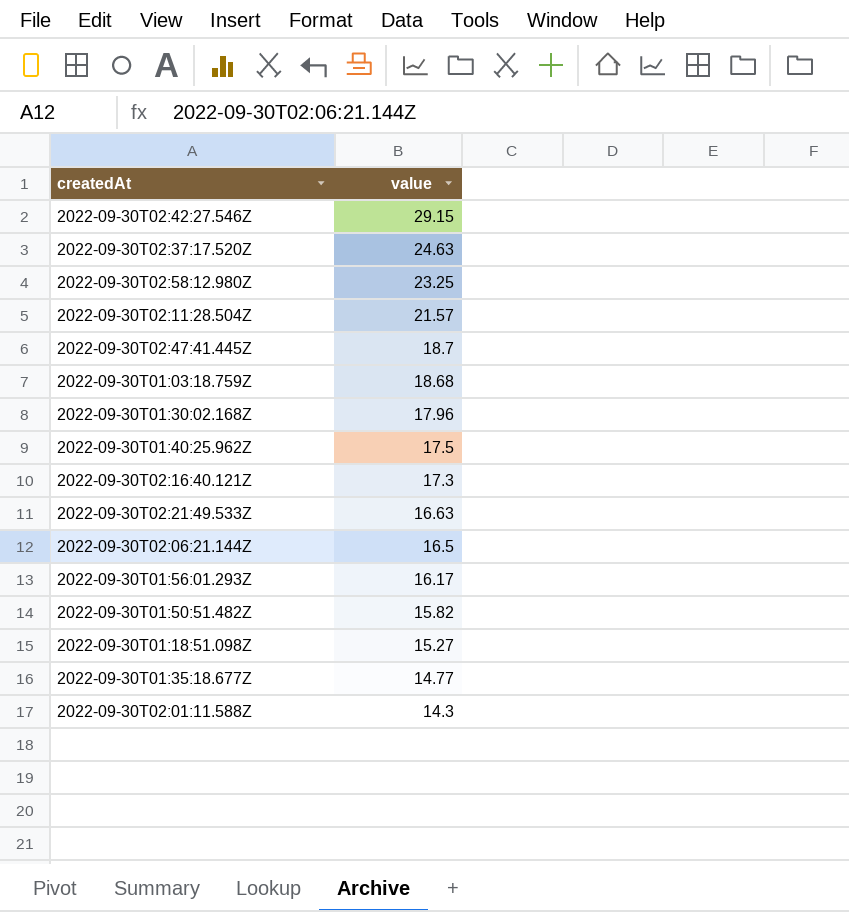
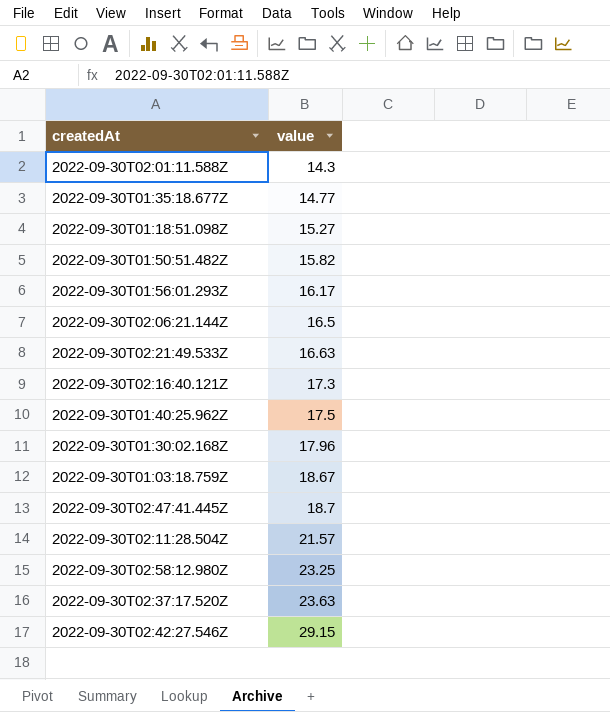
row order: value descending -> value ascending
2022-09-30T01:03:18.759Z | value: 18.68 -> 18.67
2022-09-30T02:37:17.520Z | value: 24.63 -> 23.63

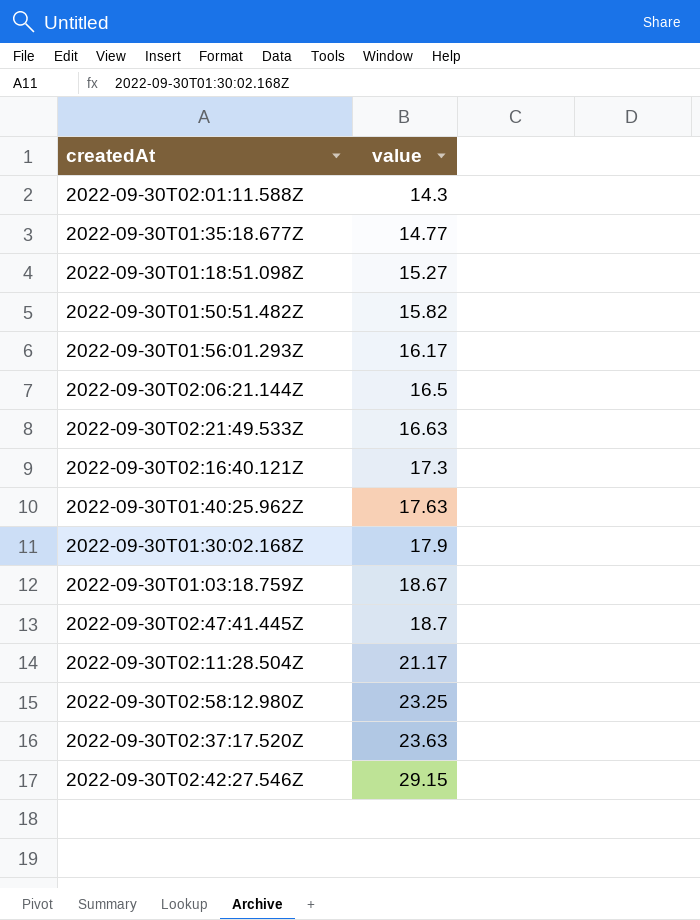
2022-09-30T01:40:25.962Z | value: 17.5 -> 17.63
2022-09-30T01:30:02.168Z | value: 17.96 -> 17.9
2022-09-30T02:11:28.504Z | value: 21.57 -> 21.17

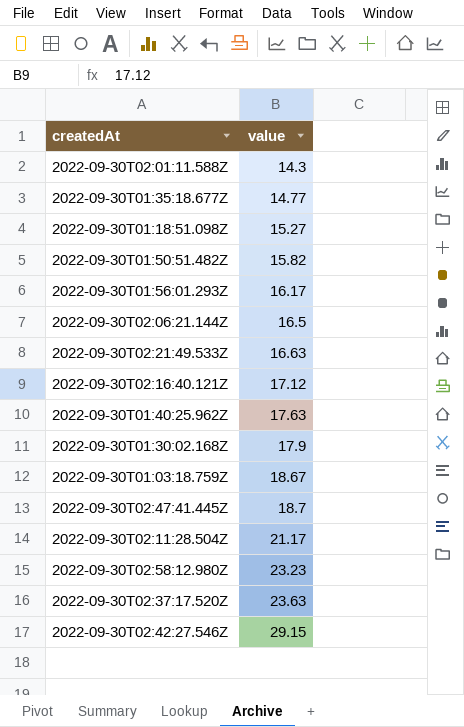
2022-09-30T02:16:40.121Z | value: 17.3 -> 17.12
2022-09-30T02:58:12.980Z | value: 23.25 -> 23.23

